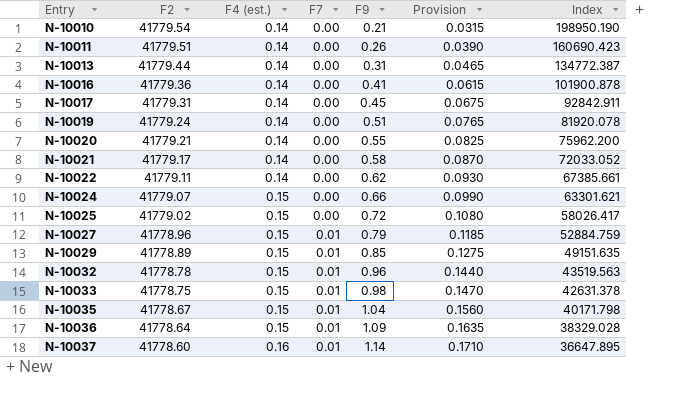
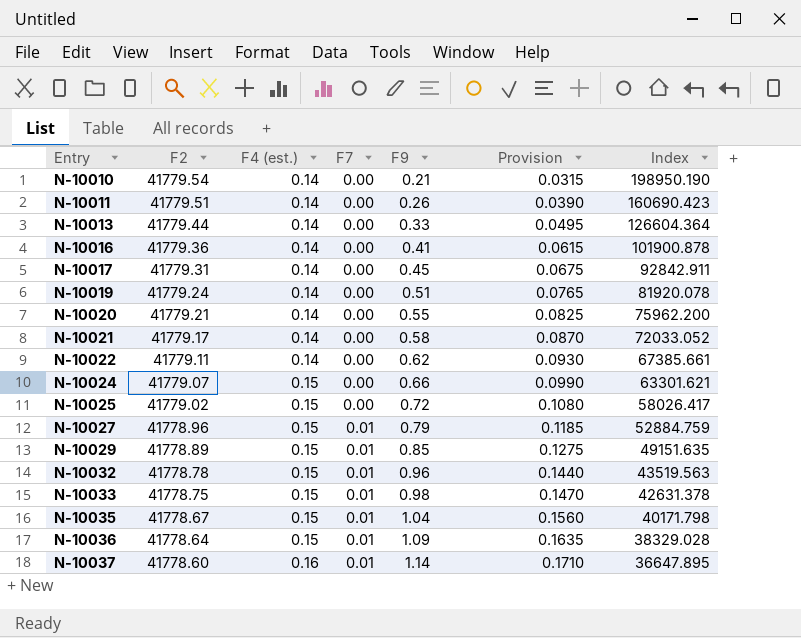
N-10013 | F9: 0.31 -> 0.33
N-10013 | Provision: 0.0465 -> 0.0495
N-10013 | Index: 134772.387 -> 126604.364

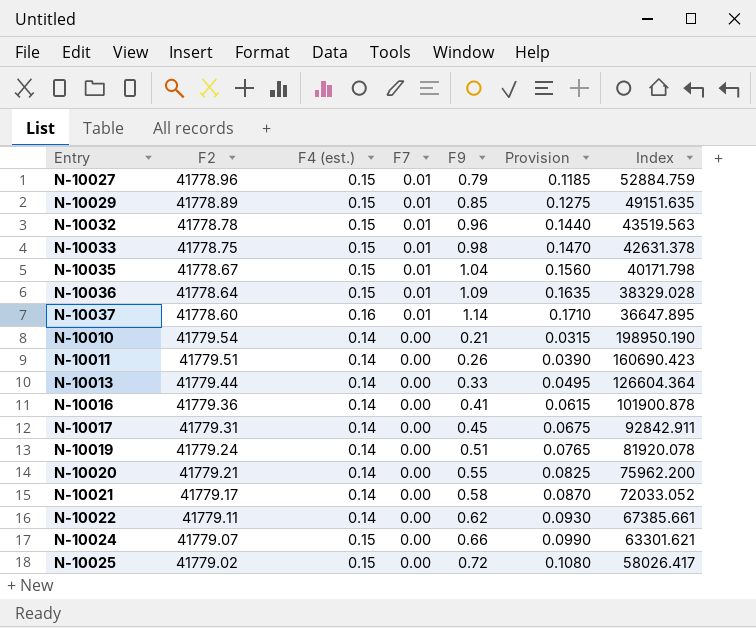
row order: Entry ascending -> F7 descending

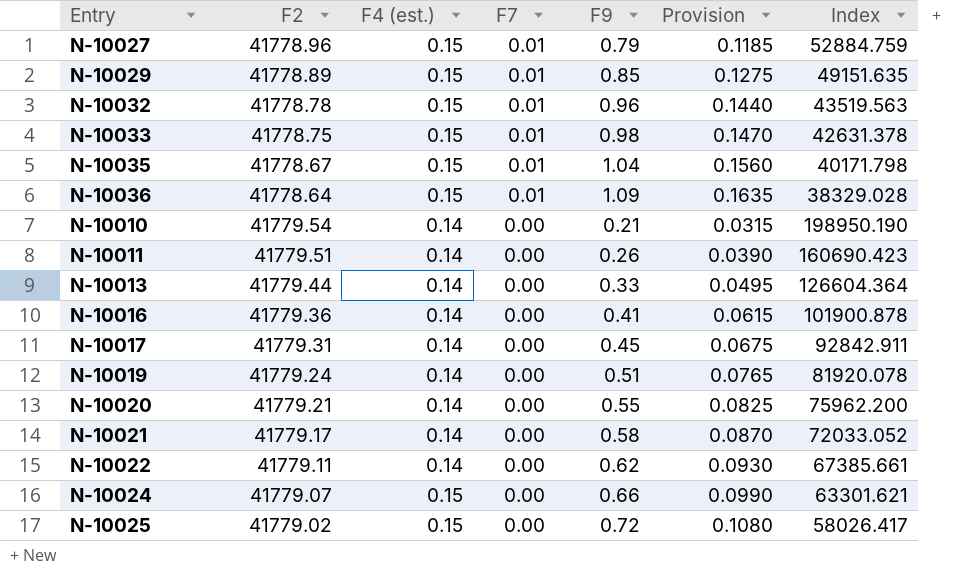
row N-10037: 41778.60 | 0.16 | 0.01 | 1.14 | 0.1710 | 36647.895 -> none

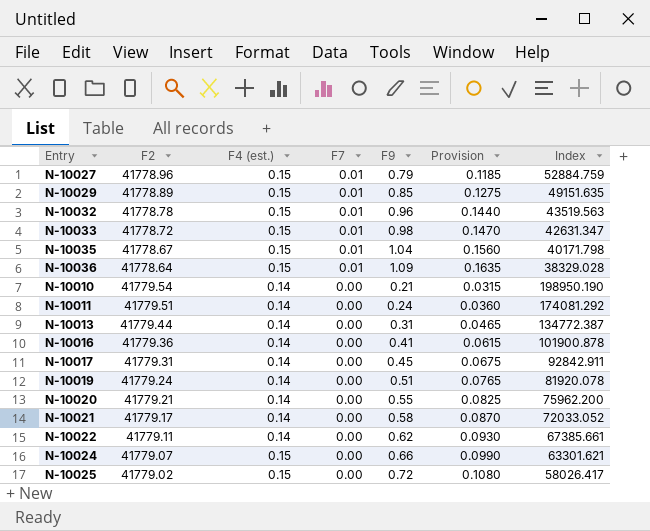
N-10033 | F2: 41778.75 -> 41778.72
N-10033 | Index: 42631.378 -> 42631.347
N-10011 | F9: 0.26 -> 0.24
N-10011 | Provision: 0.0390 -> 0.0360
N-10011 | Index: 160690.423 -> 174081.292
N-10013 | F9: 0.33 -> 0.31
N-10013 | Provision: 0.0495 -> 0.0465
N-10013 | Index: 126604.364 -> 134772.387

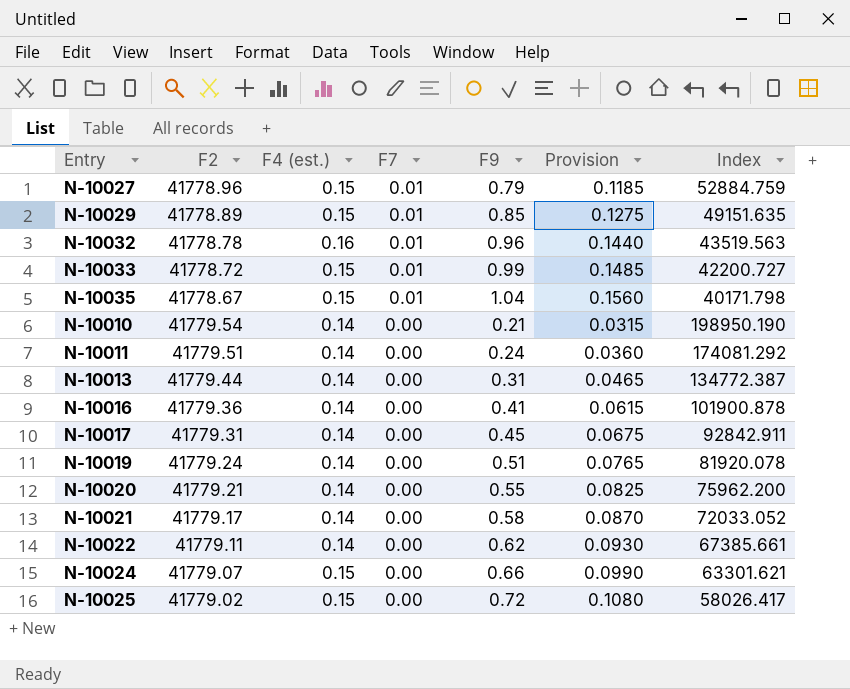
row N-10036: 41778.64 | 0.15 | 0.01 | 1.09 | 0.1635 | 38329.028 -> none
N-10032 | F4 (est.): 0.15 -> 0.16
N-10033 | F9: 0.98 -> 0.99
N-10033 | Provision: 0.1470 -> 0.1485
N-10033 | Index: 42631.347 -> 42200.727

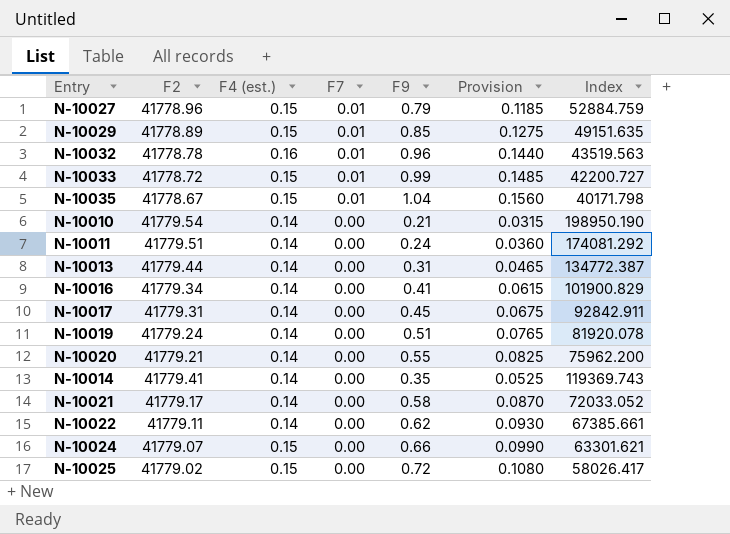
N-10016 | F2: 41779.36 -> 41779.34
N-10016 | Index: 101900.878 -> 101900.829
row N-10014: none -> 41779.41 | 0.14 | 0.00 | 0.35 | 0.0525 | 119369.743

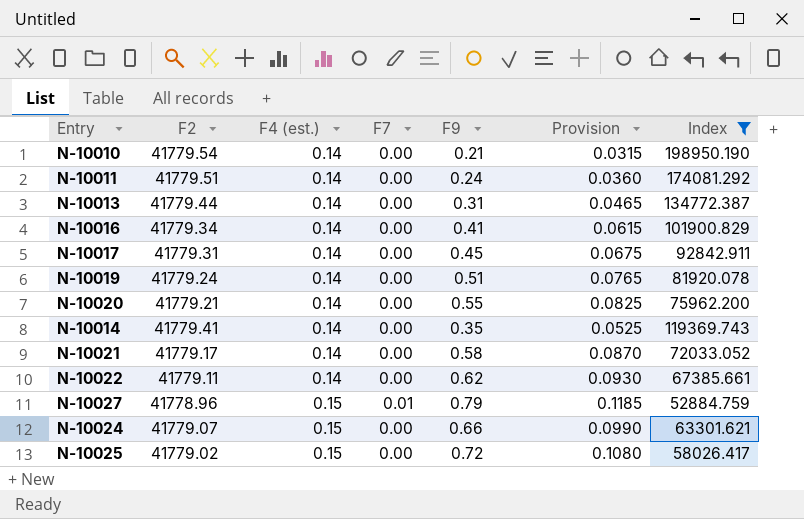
filter: none -> Index >= 52884.759
row order: F7 descending -> F4 (est.) ascending

